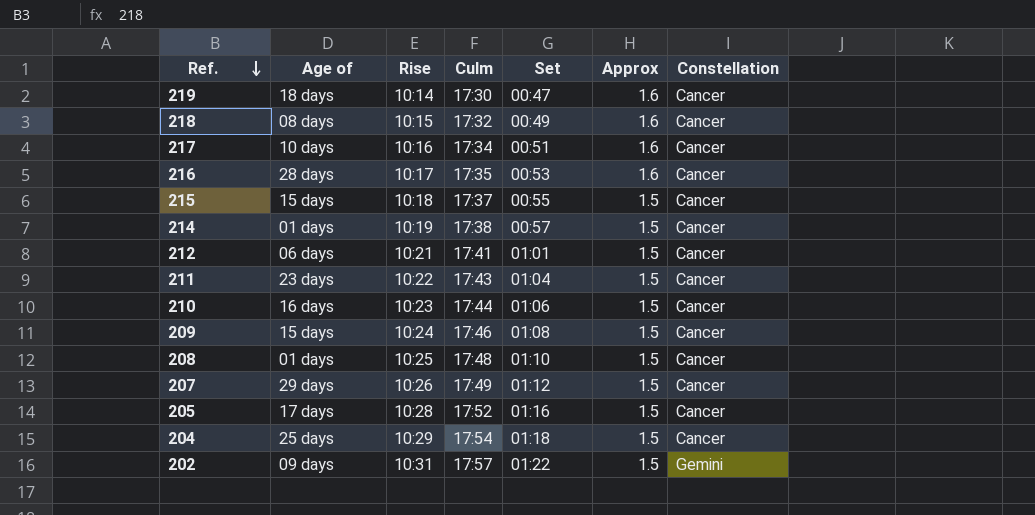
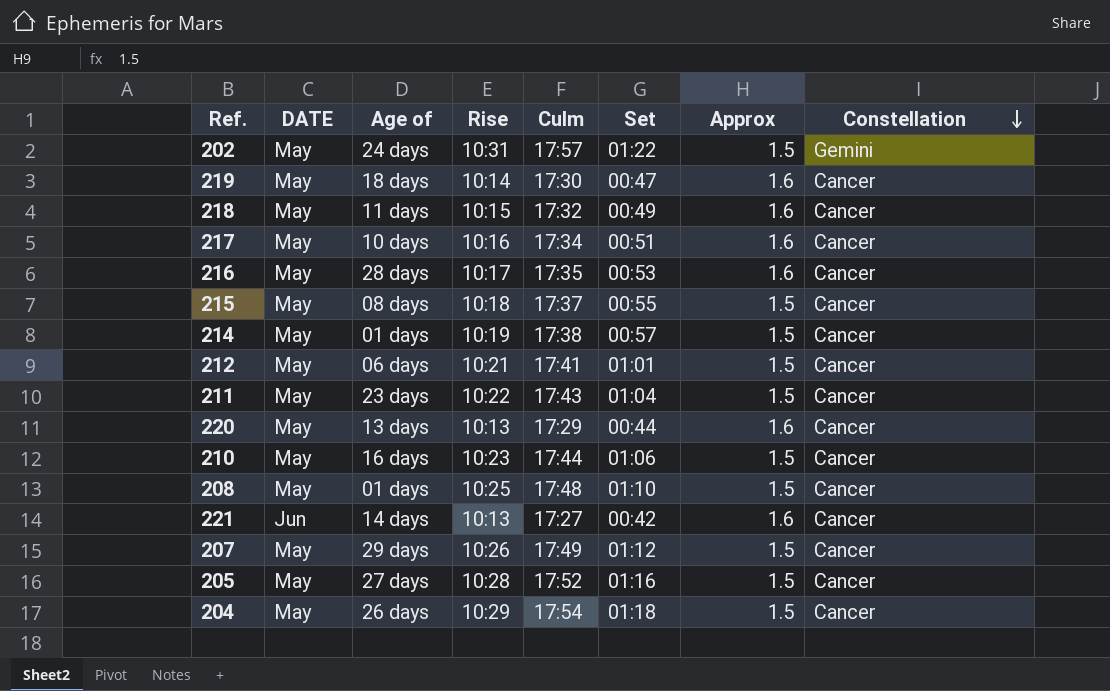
row order: Ref. descending -> Constellation descending
column DATE | position: none -> 2
row 209: 15 days | 10:24 | 17:46 | 01:08 | 1.5 | Cancer -> none
202 | Age of: 09 days -> 24 days
218 | Age of: 08 days -> 11 days
215 | Age of: 15 days -> 08 days
row 220: none -> May | 13 days | 10:13 | 17:29 | 00:44 | 1.6 | Cancer
row 221: none -> Jun | 14 days | 10:13 | 17:27 | 00:42 | 1.6 | Cancer
205 | Age of: 17 days -> 27 days
204 | Age of: 25 days -> 26 days

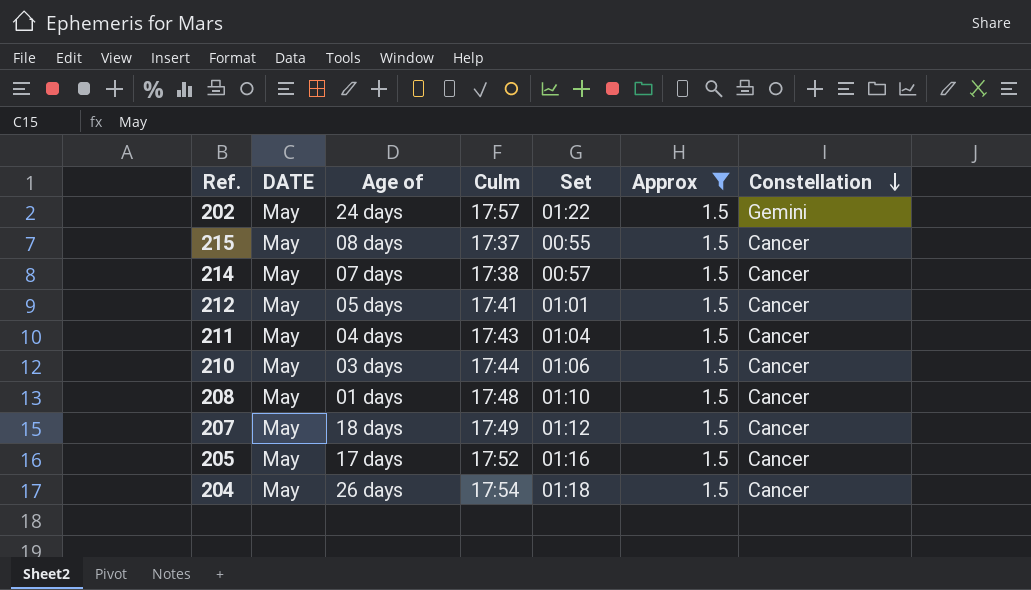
filter: none -> Approx = 1.5
column Rise | position: 4 -> none
214 | Age of: 01 days -> 07 days
212 | Age of: 06 days -> 05 days
211 | Age of: 23 days -> 04 days
210 | Age of: 16 days -> 03 days
207 | Age of: 29 days -> 18 days
205 | Age of: 27 days -> 17 days

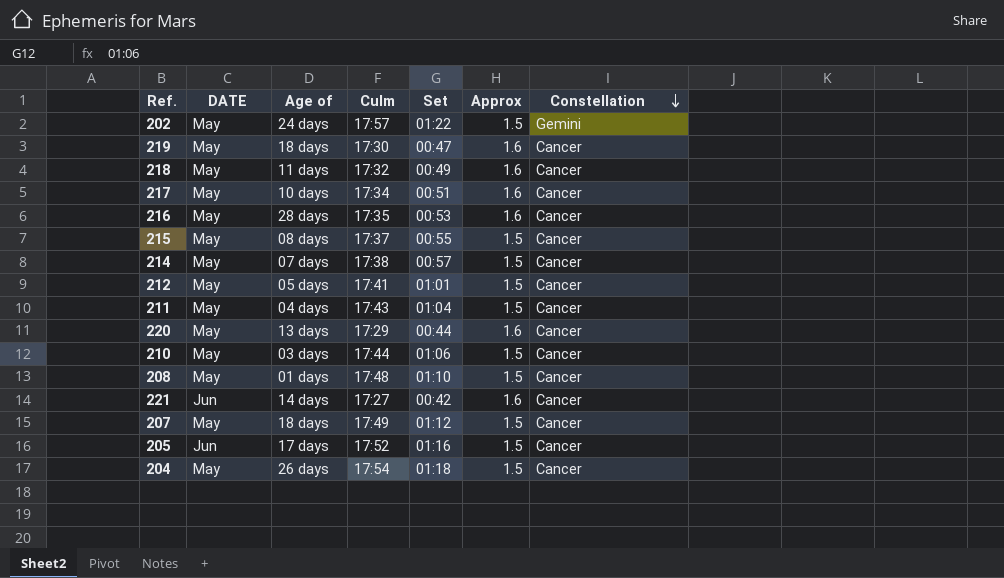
filter: Approx = 1.5 -> none
205 | DATE: May -> Jun

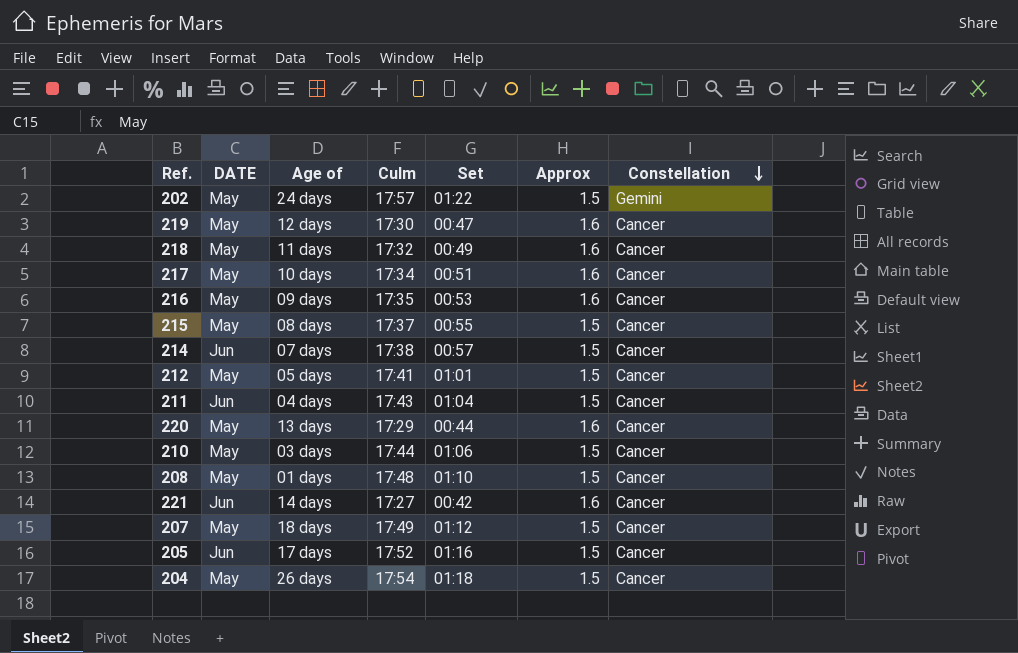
219 | Age of: 18 days -> 12 days
216 | Age of: 28 days -> 09 days
214 | DATE: May -> Jun
211 | DATE: May -> Jun

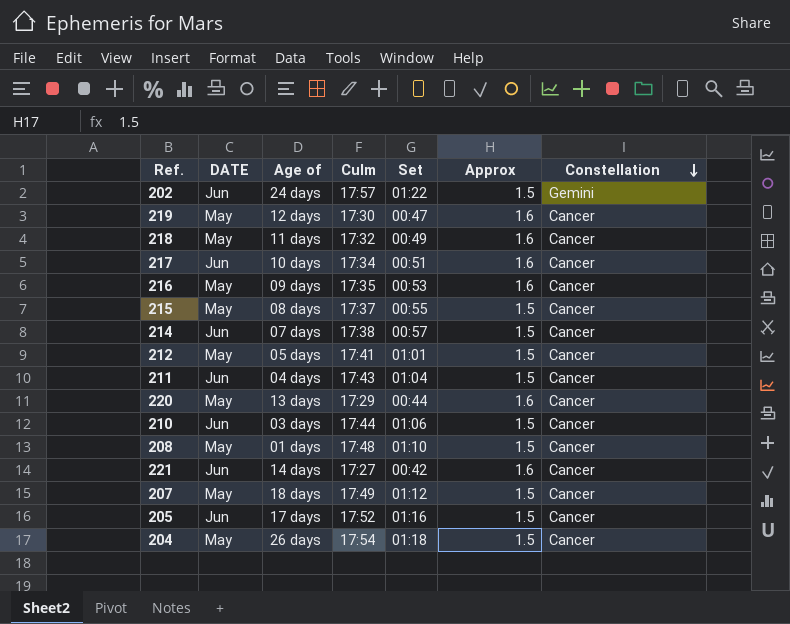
202 | DATE: May -> Jun
217 | DATE: May -> Jun
210 | DATE: May -> Jun

